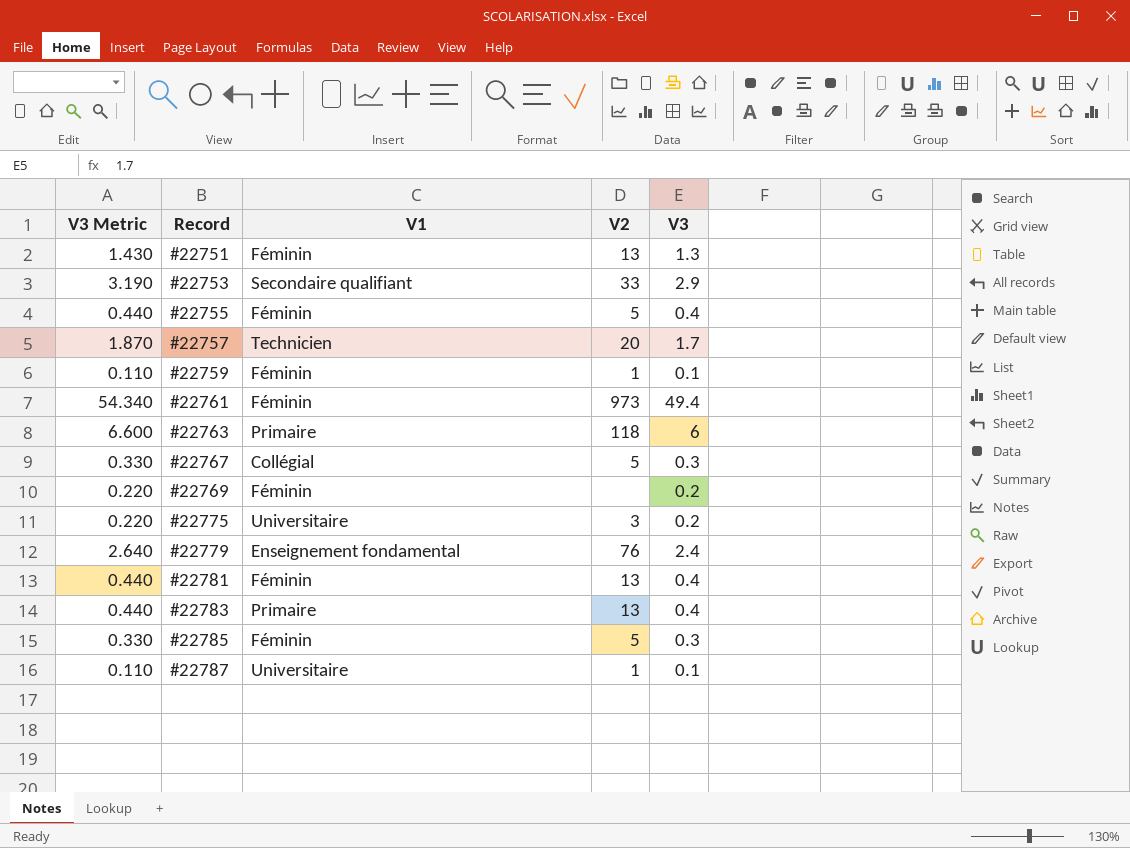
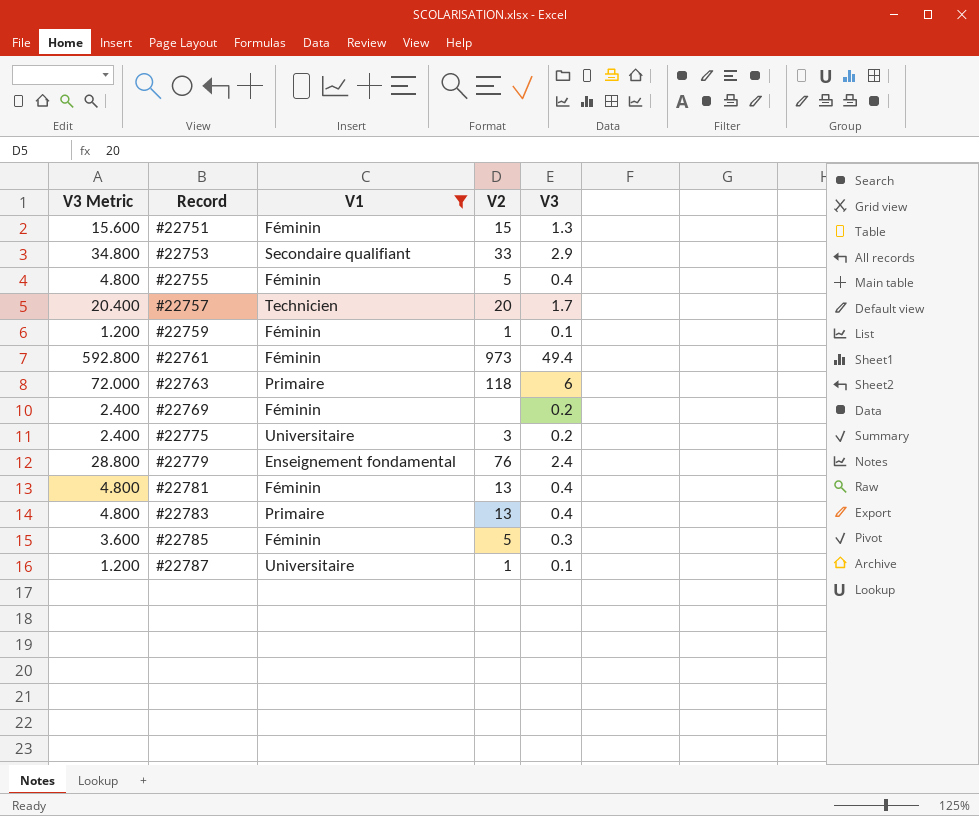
filter: none -> V1 != Collégial
column V3 Metric | formula: [V3] * 1.1 -> [V3] * 12
#22751 | V2: 13 -> 15

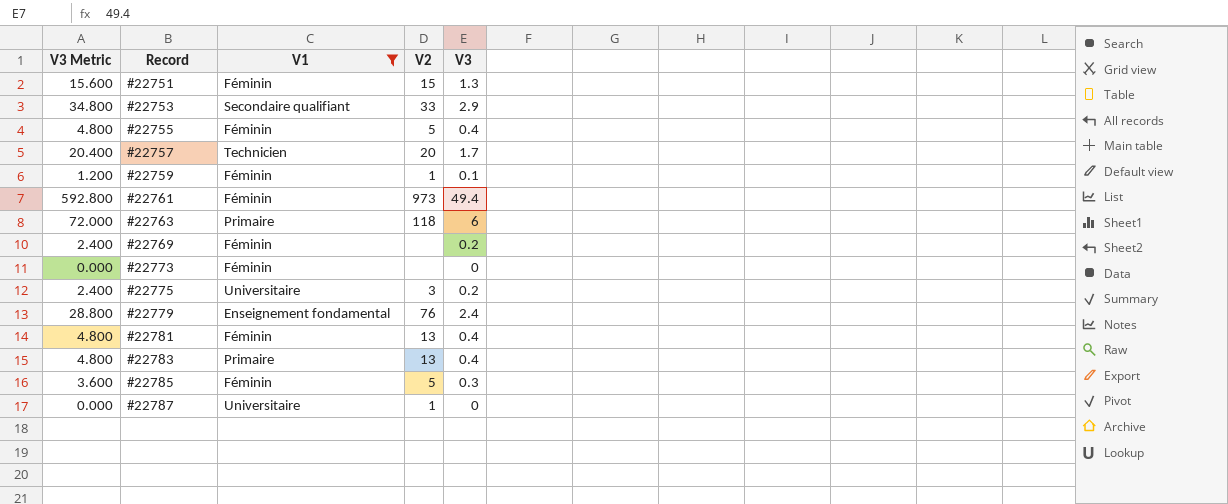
row #22773: none -> 0.000 | Féminin | none | 0
#22787 | V3 Metric: 1.200 -> 0.000
#22787 | V3: 0.1 -> 0

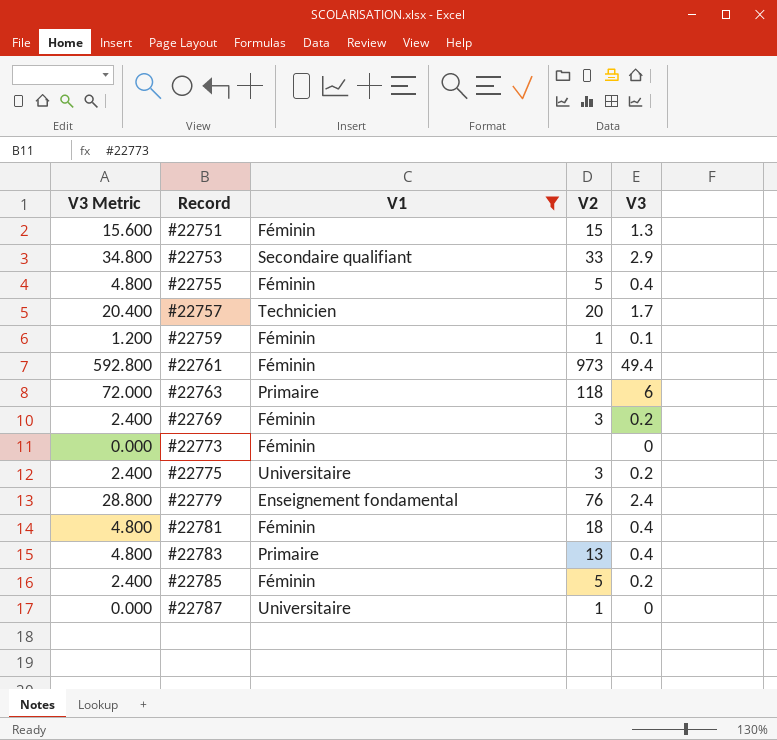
#22769 | V2: none -> 3
#22781 | V2: 13 -> 18
#22785 | V3 Metric: 3.600 -> 2.400
#22785 | V3: 0.3 -> 0.2

